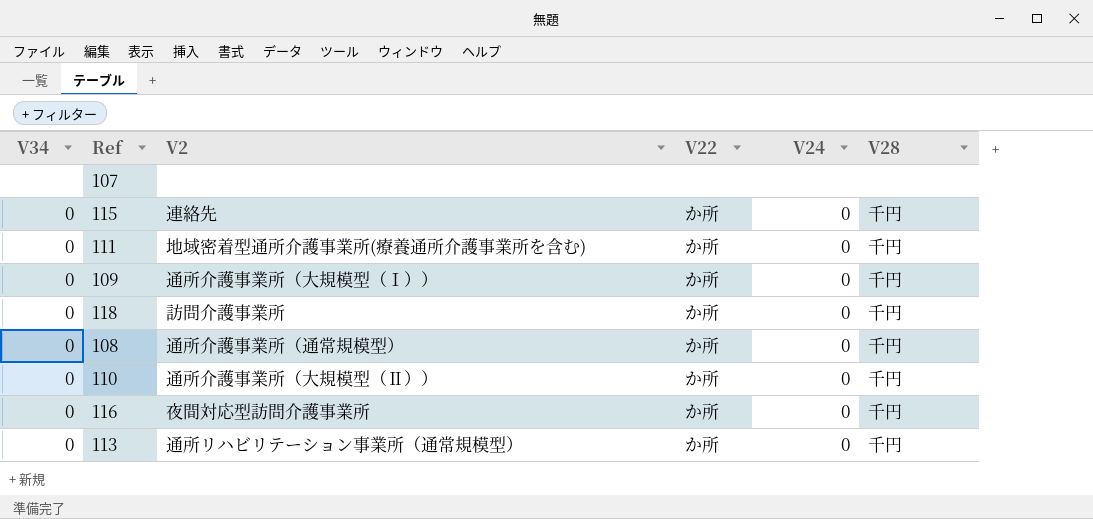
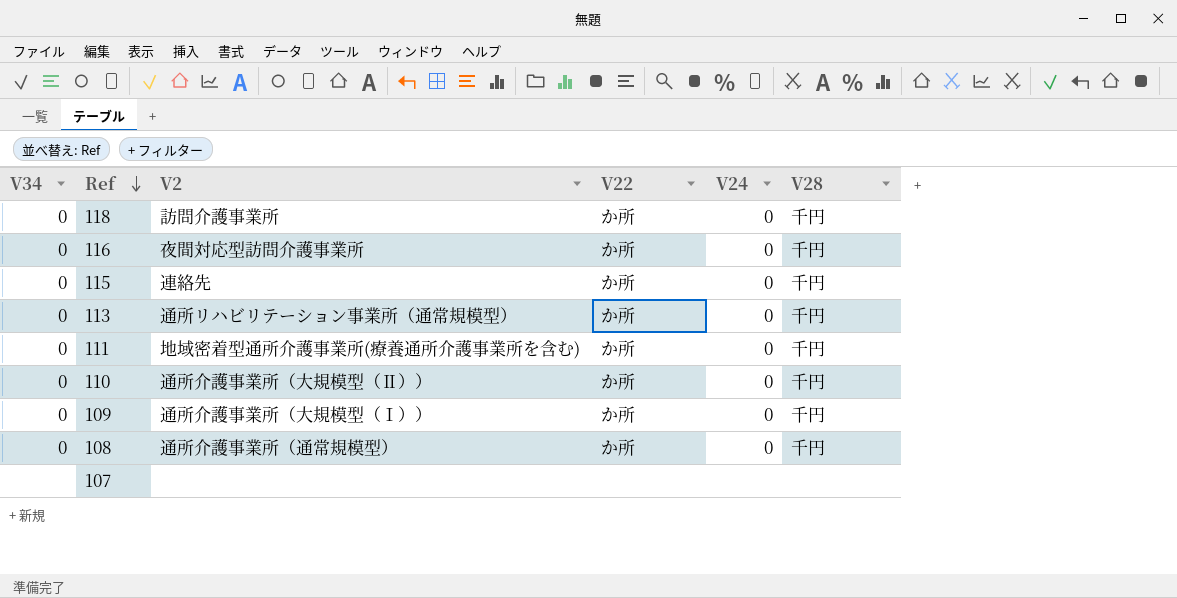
row order: none -> Ref descending

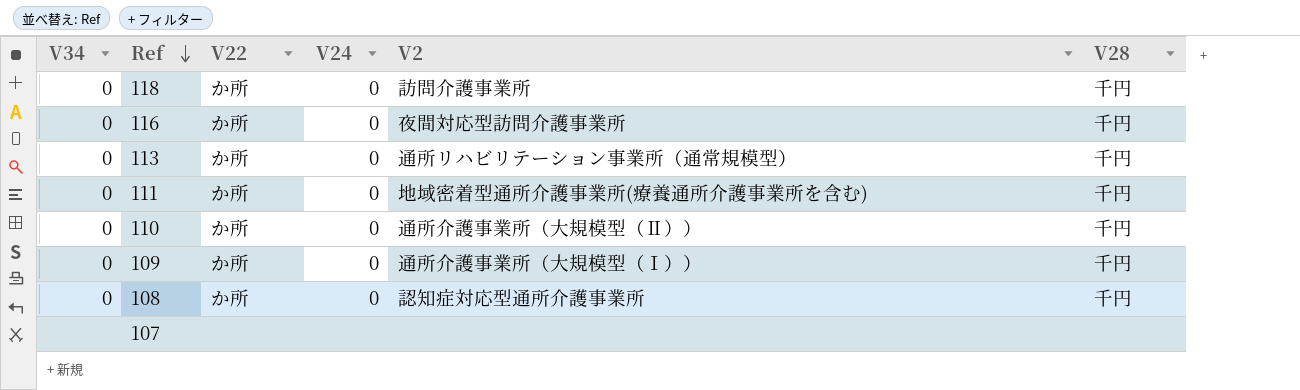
column V2 | position: 3 -> 5
row 115: 0 | 連絡先 | か所 | 0 | 千円 -> none
108 | V2: 通所介護事業所（通常規模型） -> 認知症対応型通所介護事業所

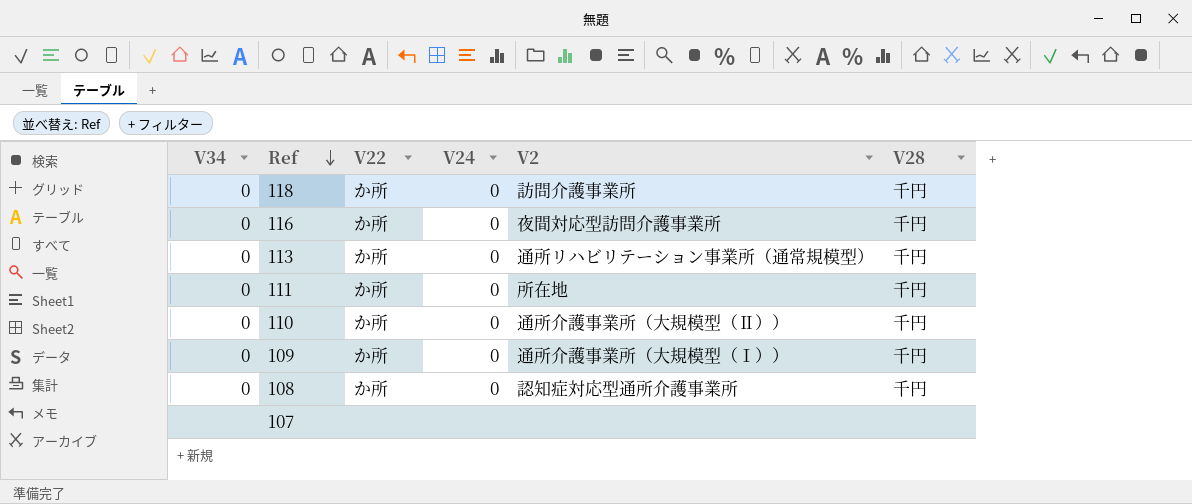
111 | V2: 地域密着型通所介護事業所(療養通所介護事業所を含む) -> 所在地

